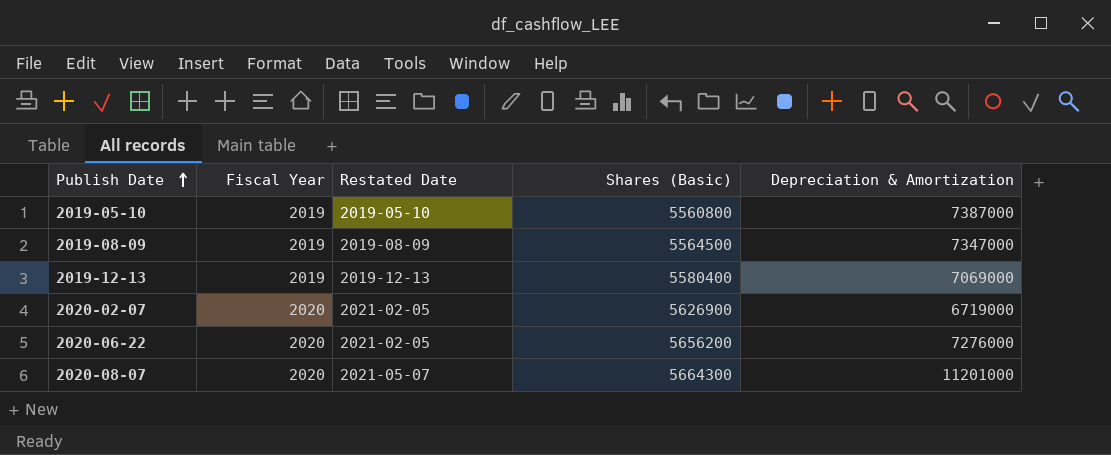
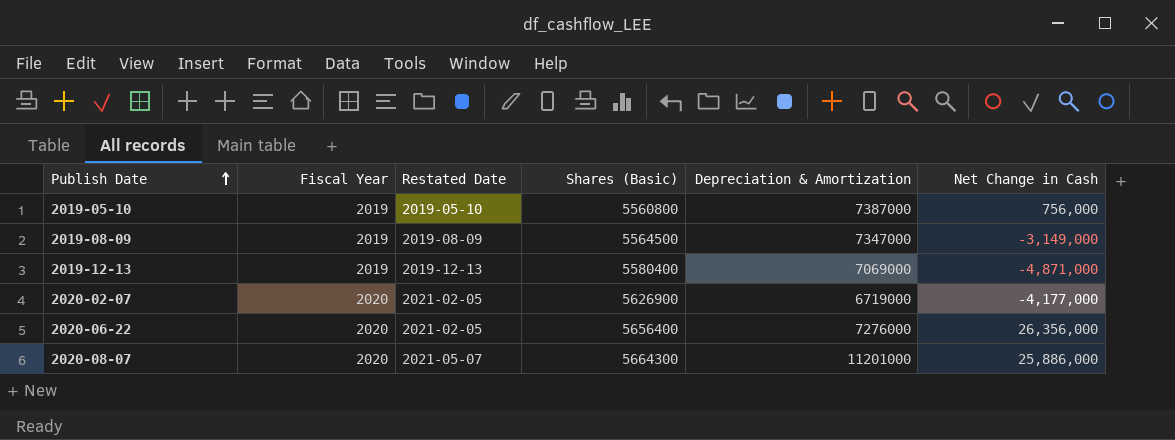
column Net Change in Cash | position: none -> 6
2020-06-22 | Shares (Basic): 5656200 -> 5656400

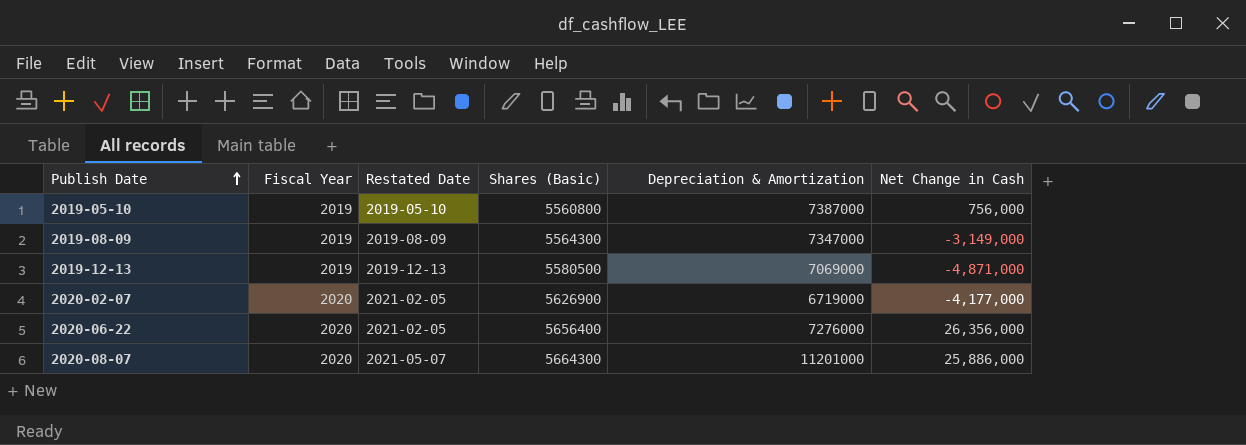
2019-08-09 | Shares (Basic): 5564500 -> 5564300
2019-12-13 | Shares (Basic): 5580400 -> 5580500

